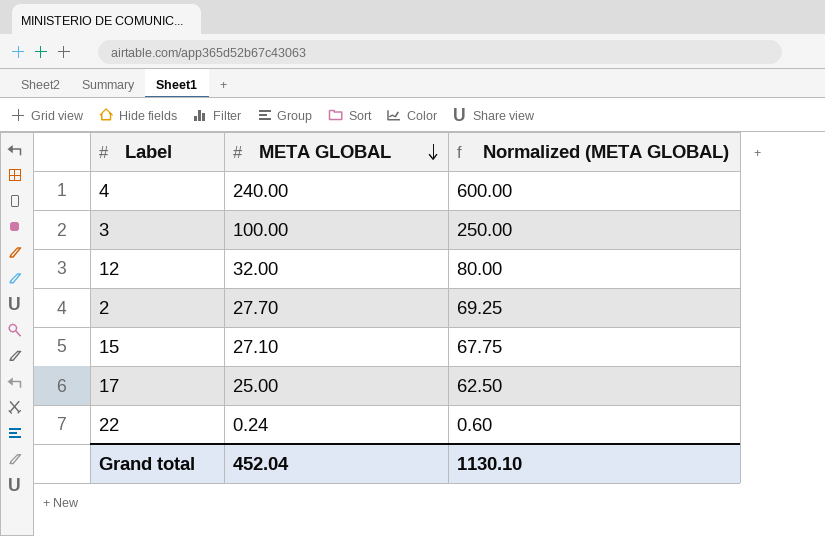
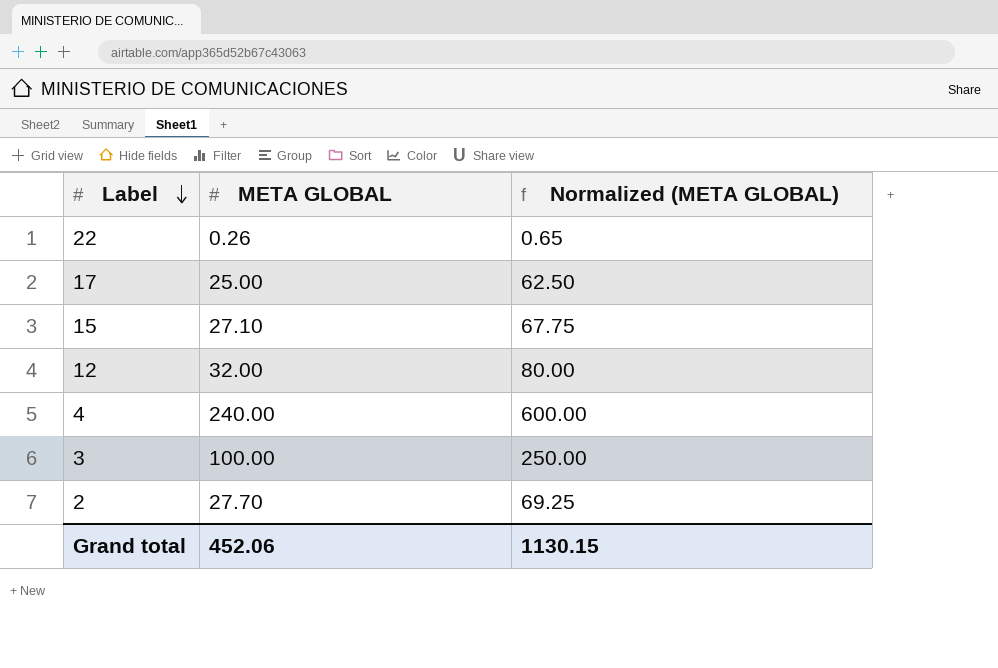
row order: META GLOBAL descending -> Label descending
22 | META GLOBAL: 0.24 -> 0.26
22 | Normalized (META GLOBAL): 0.60 -> 0.65
Grand total | META GLOBAL: 452.04 -> 452.06
Grand total | Normalized (META GLOBAL): 1130.10 -> 1130.15

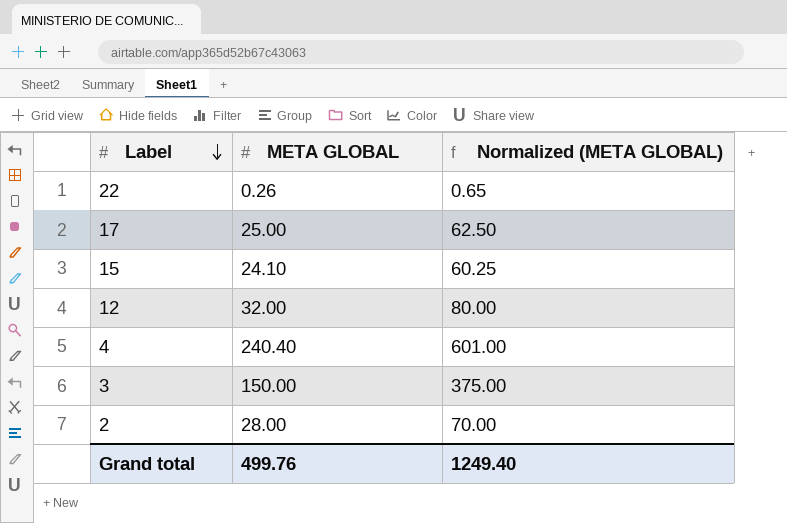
15 | META GLOBAL: 27.10 -> 24.10
15 | Normalized (META GLOBAL): 67.75 -> 60.25
4 | META GLOBAL: 240.00 -> 240.40
4 | Normalized (META GLOBAL): 600.00 -> 601.00
3 | META GLOBAL: 100.00 -> 150.00
3 | Normalized (META GLOBAL): 250.00 -> 375.00
2 | META GLOBAL: 27.70 -> 28.00
2 | Normalized (META GLOBAL): 69.25 -> 70.00
Grand total | META GLOBAL: 452.06 -> 499.76
Grand total | Normalized (META GLOBAL): 1130.15 -> 1249.40

